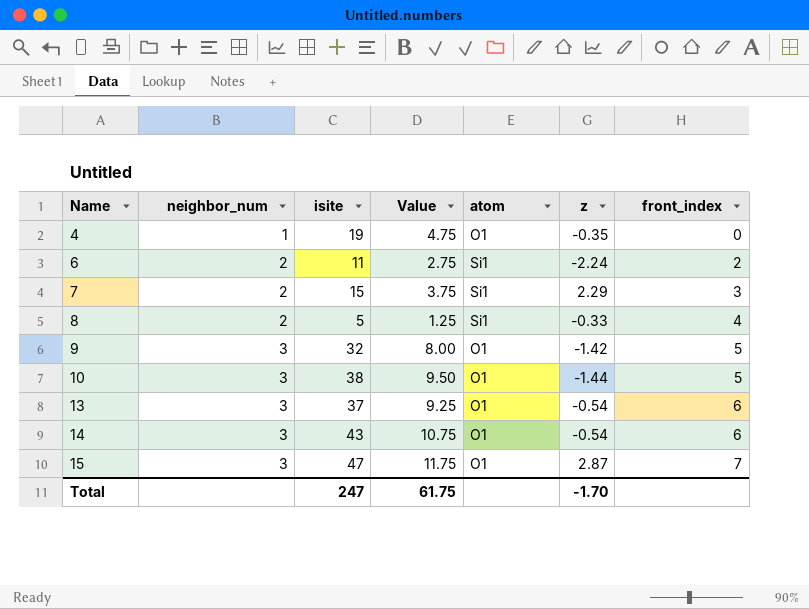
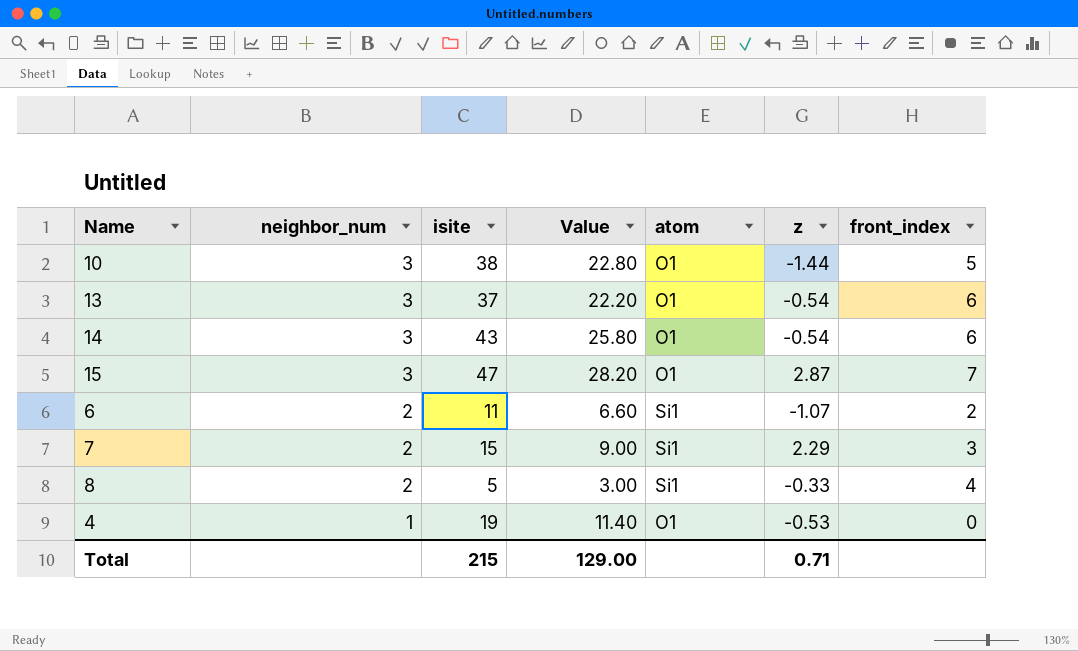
row order: Name ascending -> neighbor_num descending
column Value | formula: [isite] * 0.25 -> [isite] * 0.6
row 9: 3 | 32 | 8.00 | O1 | -1.42 | 5 -> none
6 | z: -2.24 -> -1.07
4 | z: -0.35 -> -0.53
Total | isite: 247 -> 215
Total | Value: 61.75 -> 129.00
Total | z: -1.70 -> 0.71

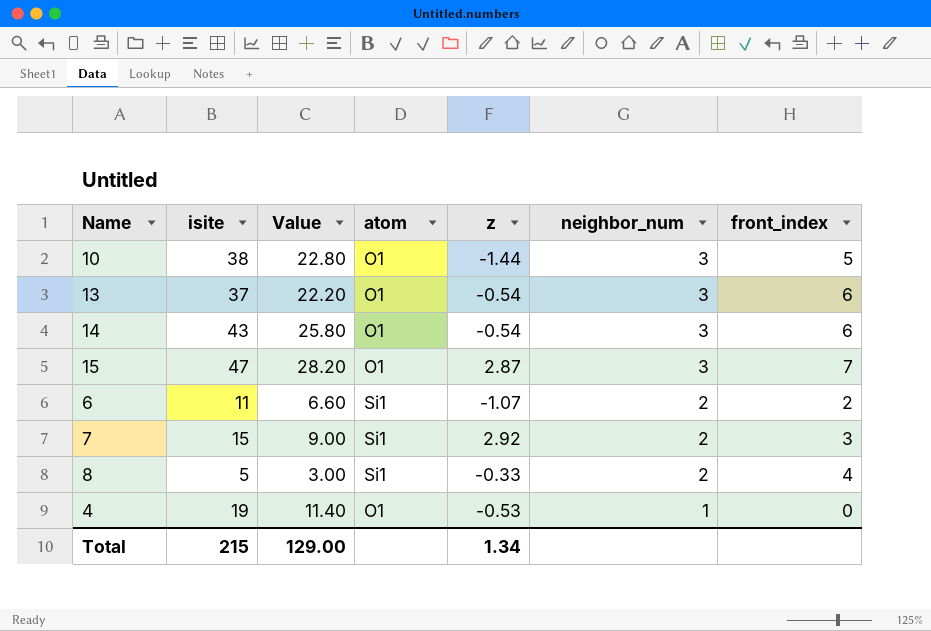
column neighbor_num | position: 2 -> 6
7 | z: 2.29 -> 2.92
Total | z: 0.71 -> 1.34

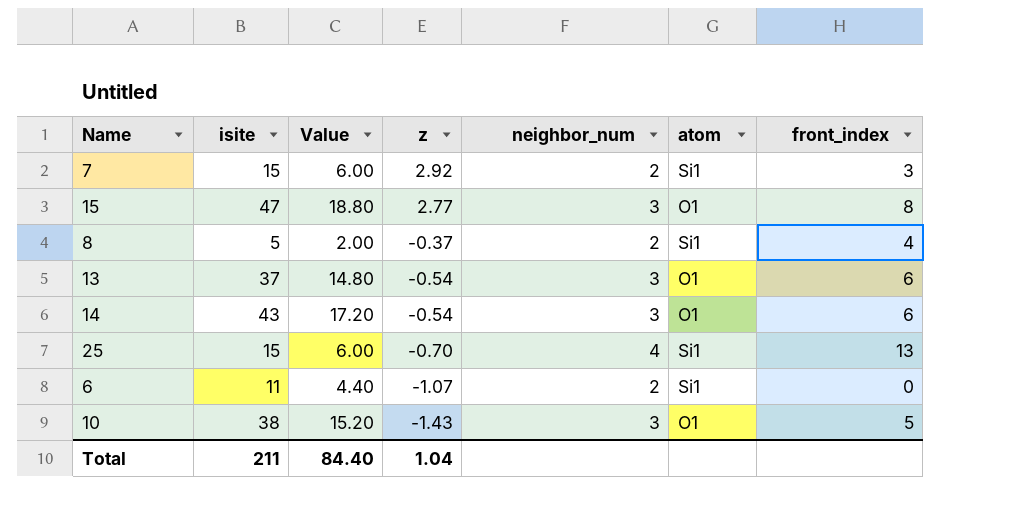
row order: neighbor_num descending -> z descending
column Value | formula: [isite] * 0.6 -> [isite] * 0.4
column atom | position: 4 -> 6
row 4: 19 | 11.40 | O1 | -0.53 | 1 | 0 -> none
15 | z: 2.87 -> 2.77
15 | front_index: 7 -> 8
8 | z: -0.33 -> -0.37
row 25: none -> 15 | 6.00 | -0.70 | 4 | Si1 | 13
6 | front_index: 2 -> 0
10 | z: -1.44 -> -1.43
Total | isite: 215 -> 211
Total | Value: 129.00 -> 84.40
Total | z: 1.34 -> 1.04

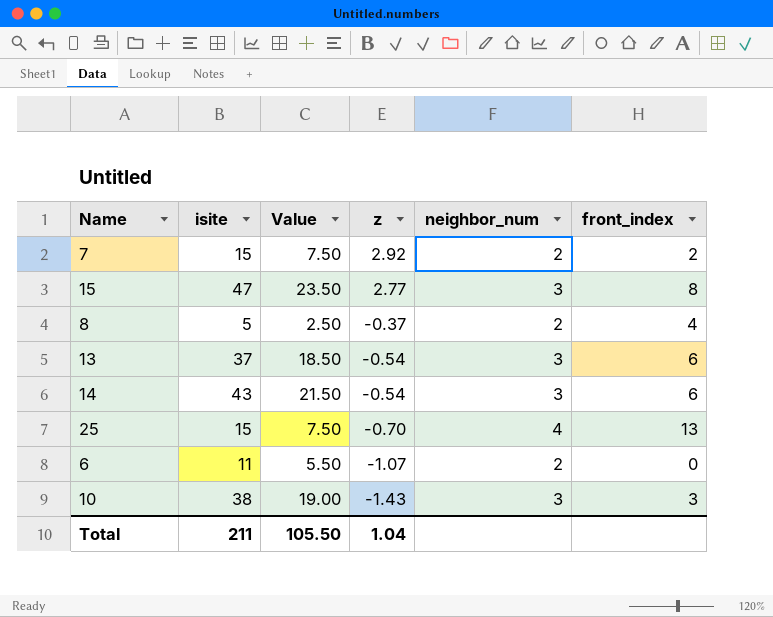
column atom | position: 6 -> none
column Value | formula: [isite] * 0.4 -> [isite] * 0.5
7 | front_index: 3 -> 2
10 | front_index: 5 -> 3
Total | Value: 84.40 -> 105.50

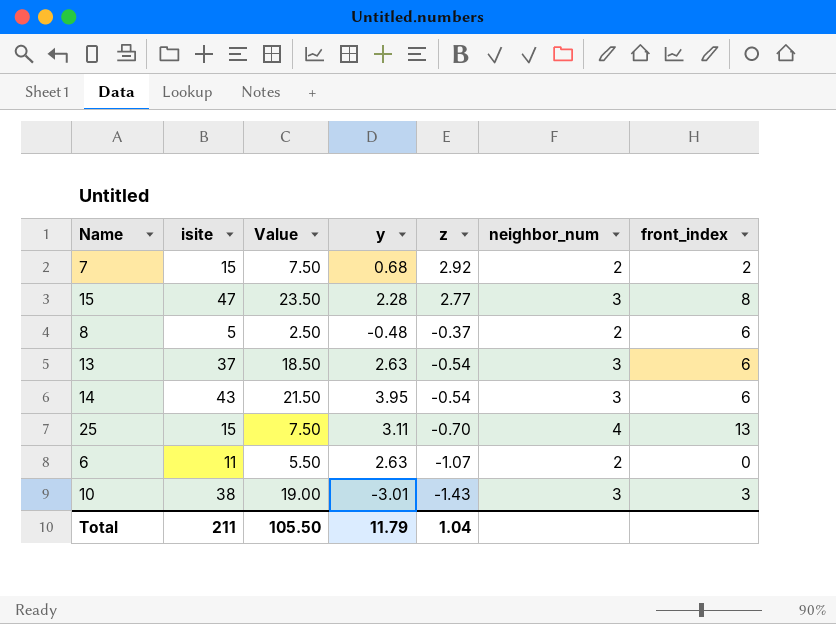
column y | position: none -> 4
8 | front_index: 4 -> 6

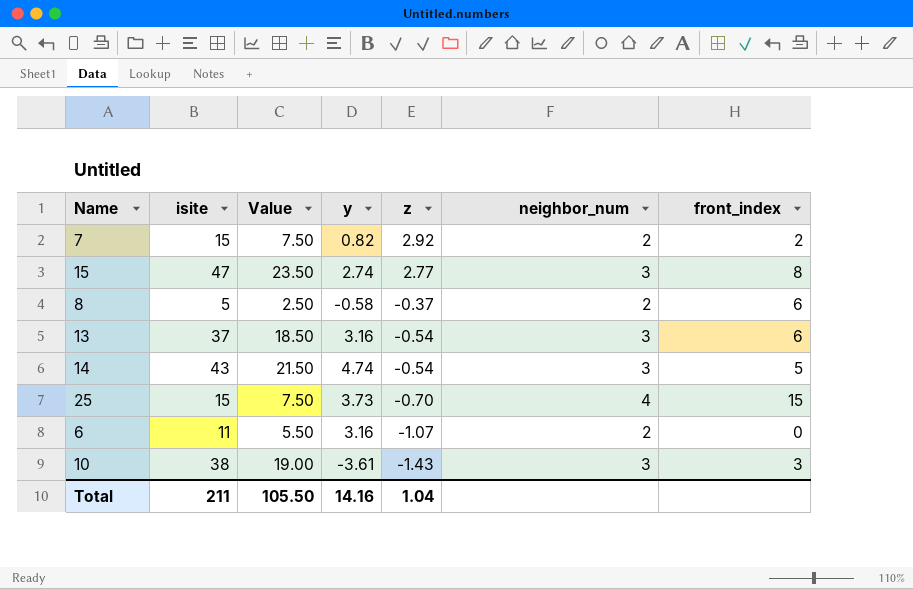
7 | y: 0.68 -> 0.82
15 | y: 2.28 -> 2.74
8 | y: -0.48 -> -0.58
13 | y: 2.63 -> 3.16
14 | y: 3.95 -> 4.74
14 | front_index: 6 -> 5
25 | y: 3.11 -> 3.73
25 | front_index: 13 -> 15
6 | y: 2.63 -> 3.16
10 | y: -3.01 -> -3.61
Total | y: 11.79 -> 14.16

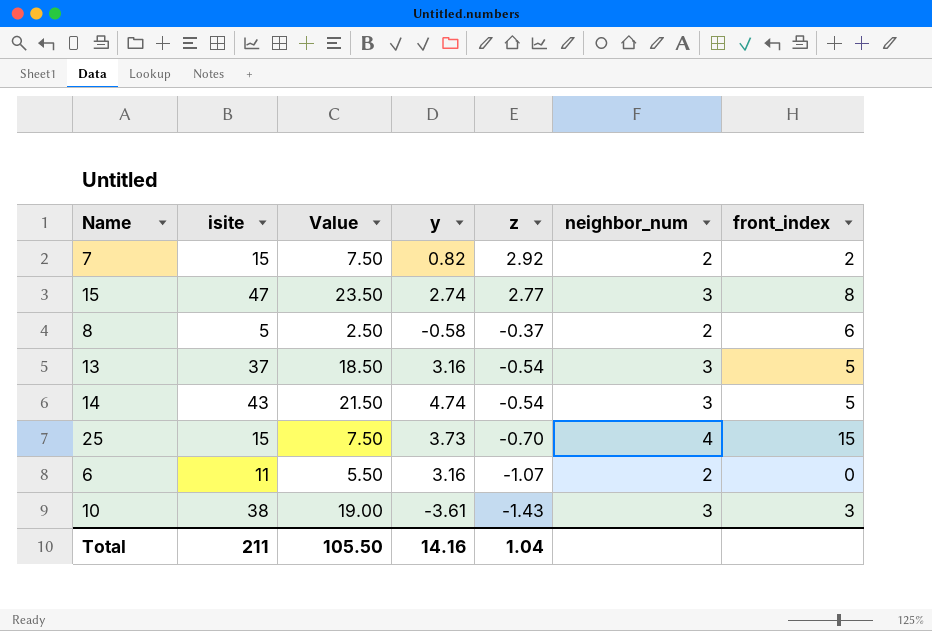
13 | front_index: 6 -> 5

